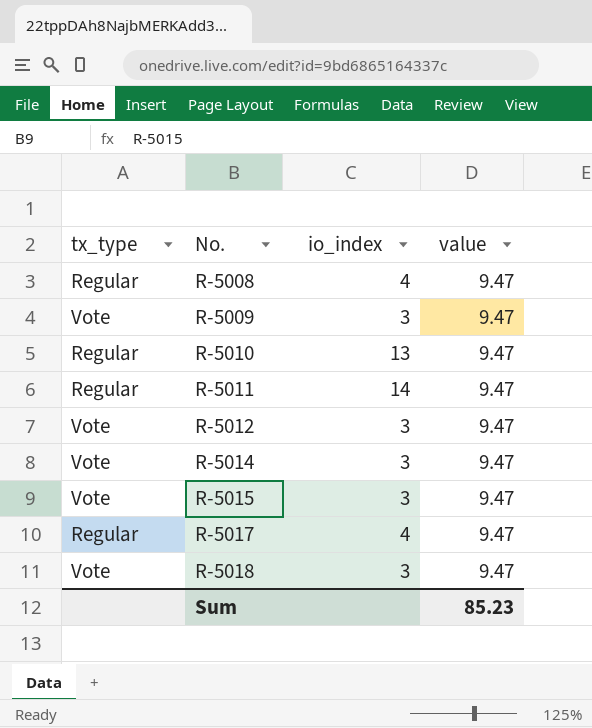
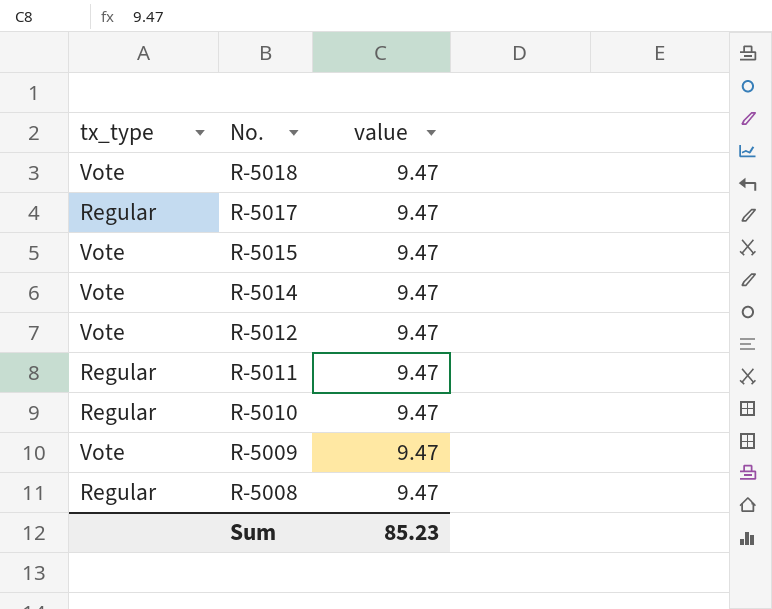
row order: No. ascending -> No. descending
column io_index | position: 3 -> none

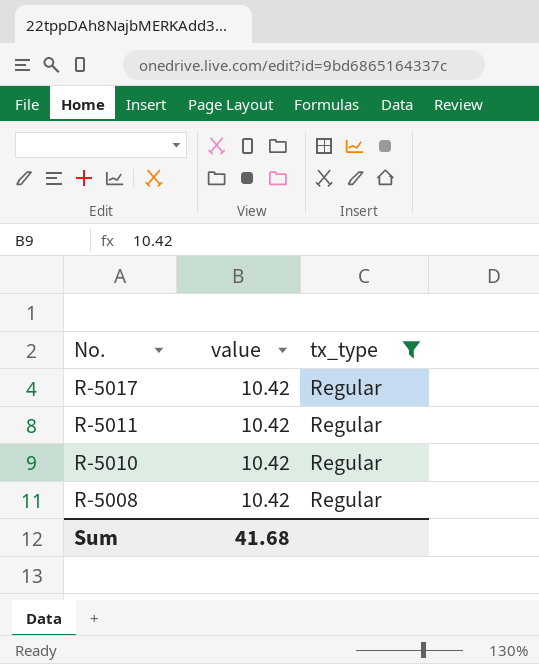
filter: none -> tx_type = Regular
column tx_type | position: 1 -> 3
R-5017 | value: 9.47 -> 10.42
R-5011 | value: 9.47 -> 10.42
R-5010 | value: 9.47 -> 10.42
R-5008 | value: 9.47 -> 10.42
Sum | value: 85.23 -> 41.68

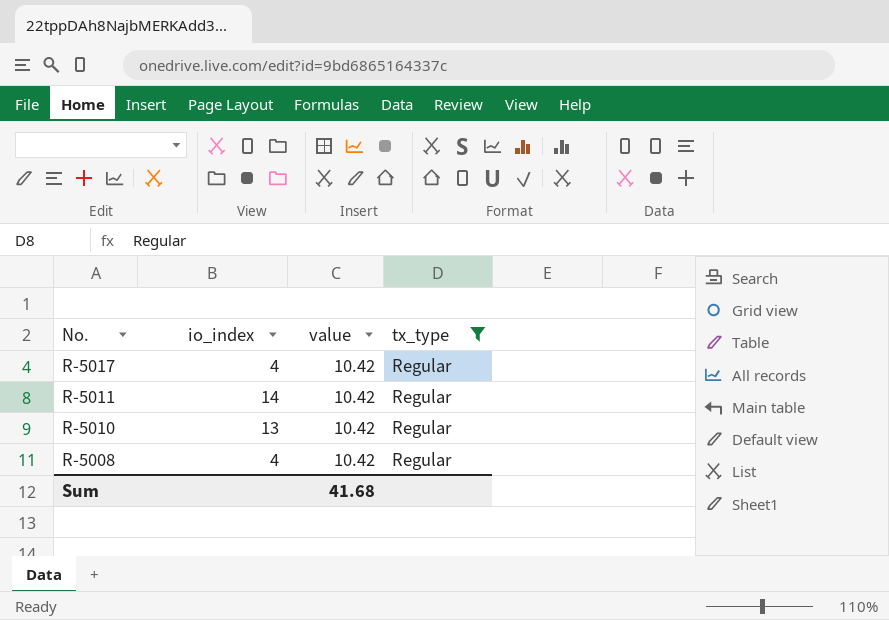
column io_index | position: none -> 2

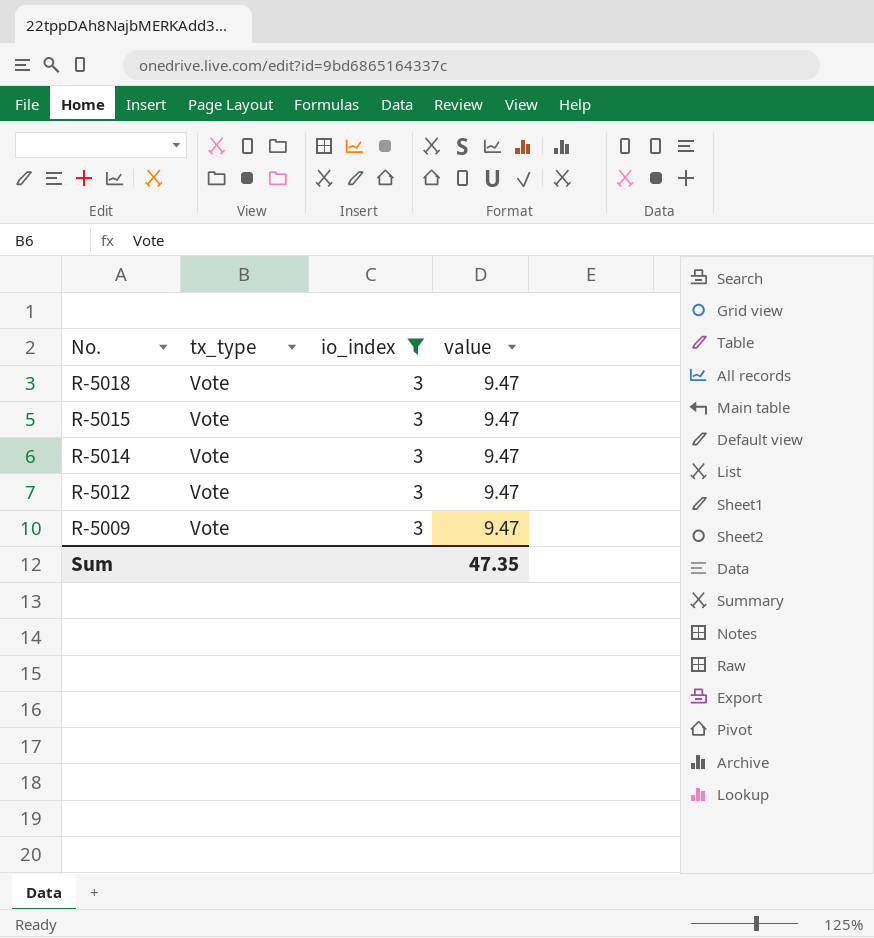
filter: tx_type = Regular -> io_index = 3
column tx_type | position: 4 -> 2
Sum | value: 41.68 -> 47.35

